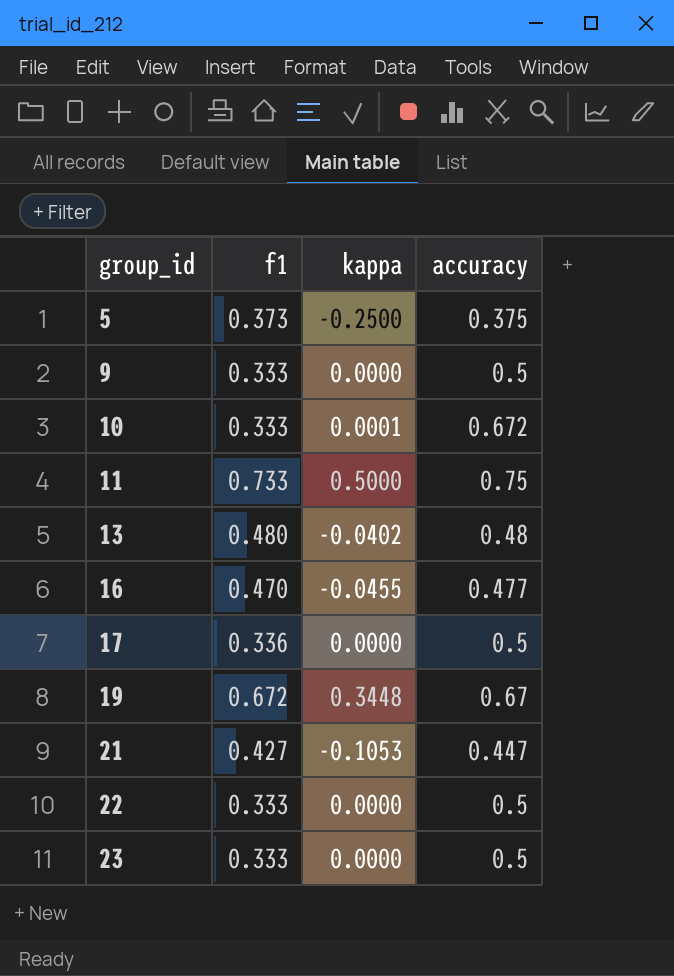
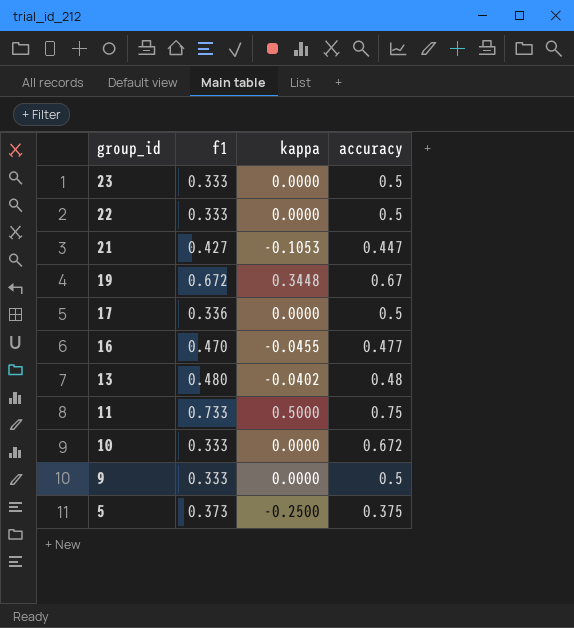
row order: group_id ascending -> group_id descending
10 | kappa: 0.0001 -> 0.0000

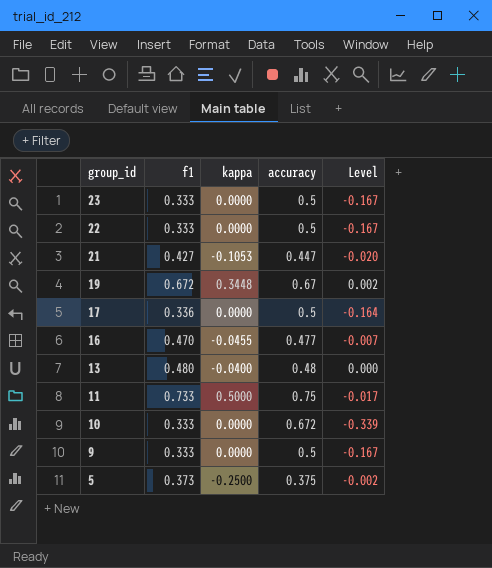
column Level | formula: none -> [f1] - [accuracy]
13 | kappa: -0.0402 -> -0.0400

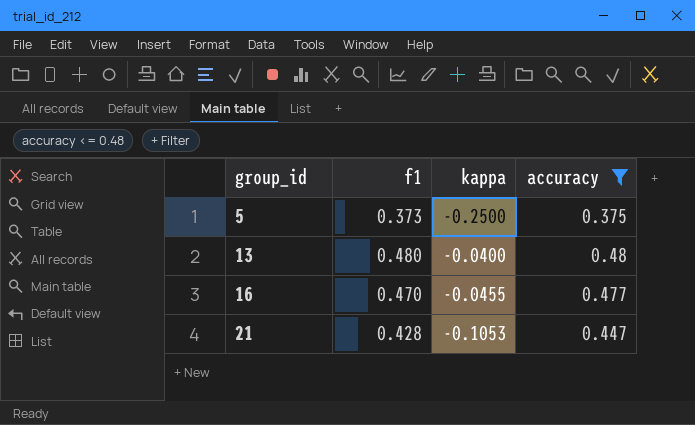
filter: none -> accuracy <= 0.48
row order: group_id descending -> group_id ascending
column Level | formula: [f1] - [accuracy] -> none
21 | f1: 0.427 -> 0.428

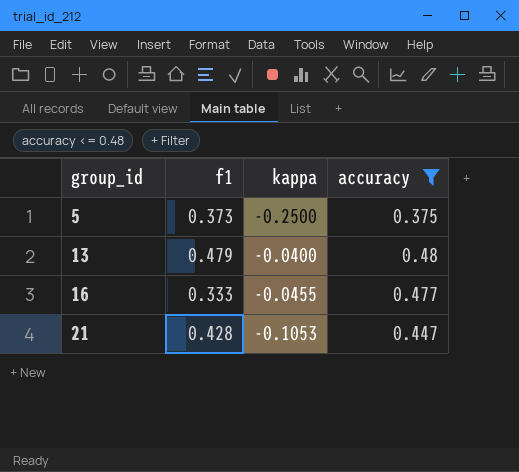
13 | f1: 0.480 -> 0.479
16 | f1: 0.470 -> 0.333

